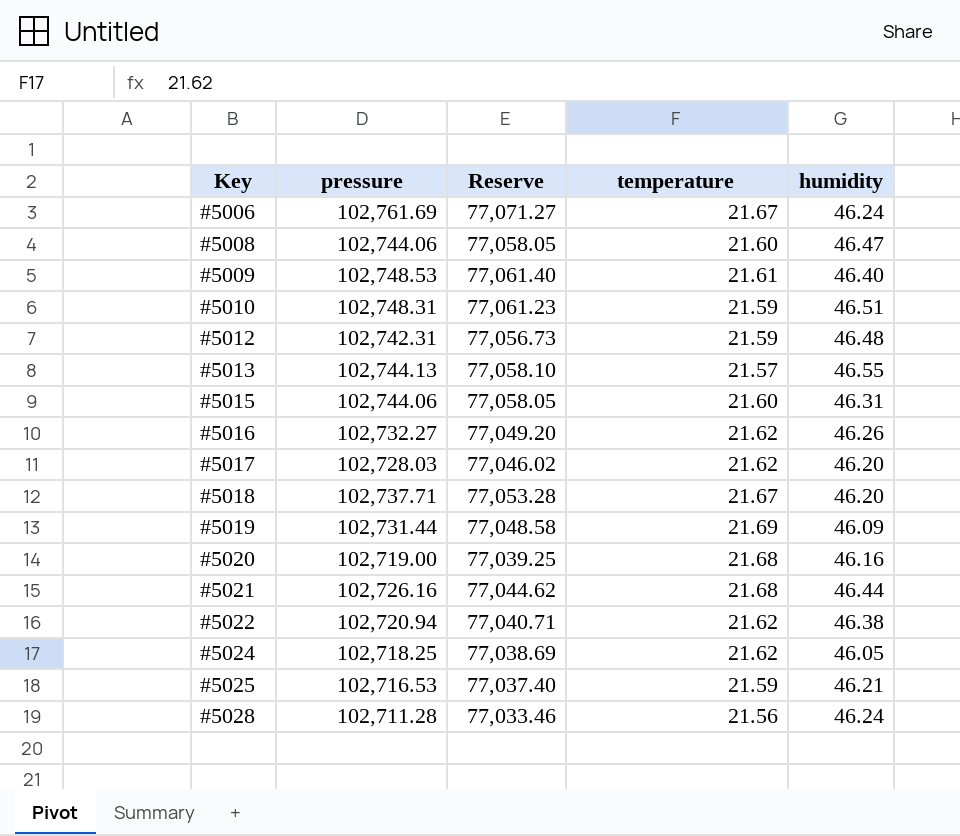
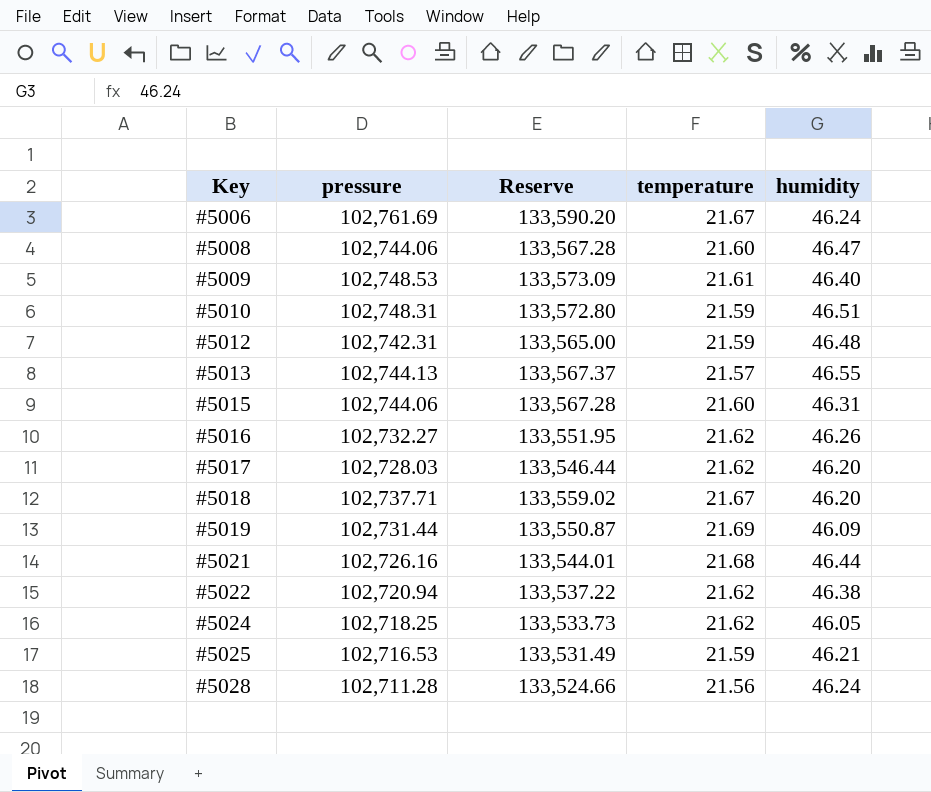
column Reserve | formula: [pressure] * 0.75 -> [pressure] * 1.3
row #5020: 102,719.00 | 77,039.25 | 21.68 | 46.16 -> none

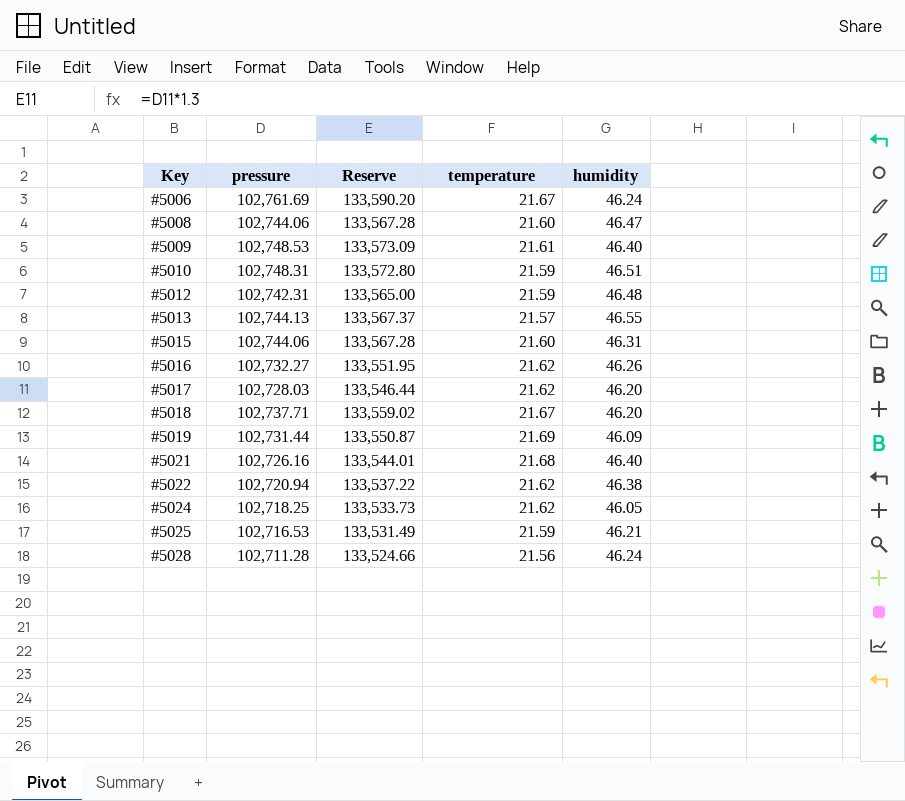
#5021 | humidity: 46.44 -> 46.40

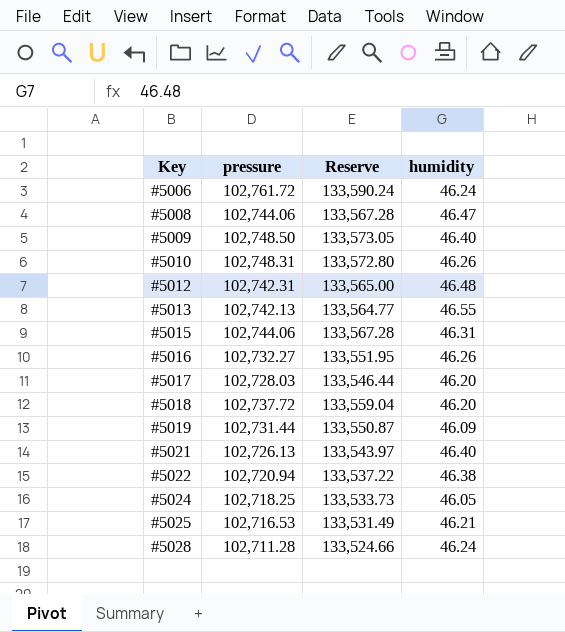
column temperature | position: 4 -> none
#5006 | pressure: 102,761.69 -> 102,761.72
#5006 | Reserve: 133,590.20 -> 133,590.24
#5009 | pressure: 102,748.53 -> 102,748.50
#5009 | Reserve: 133,573.09 -> 133,573.05
#5010 | humidity: 46.51 -> 46.26
#5013 | pressure: 102,744.13 -> 102,742.13
#5013 | Reserve: 133,567.37 -> 133,564.77
#5018 | pressure: 102,737.71 -> 102,737.72
#5018 | Reserve: 133,559.02 -> 133,559.04
#5021 | pressure: 102,726.16 -> 102,726.13
#5021 | Reserve: 133,544.01 -> 133,543.97

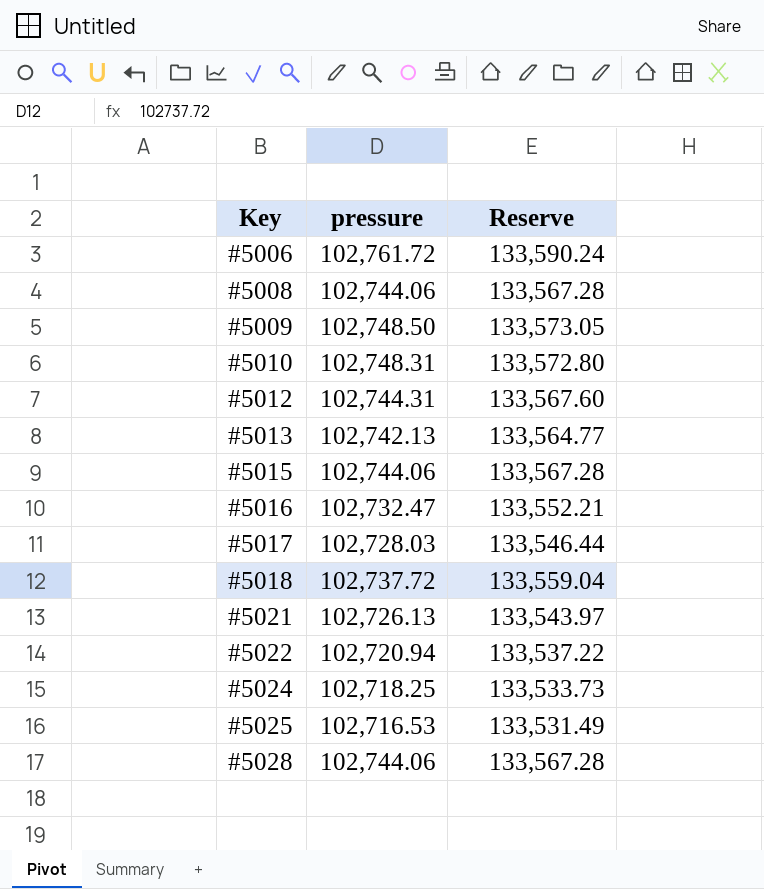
column humidity | position: 4 -> none
row #5019: 102,731.44 | 133,550.87 | 46.09 -> none
#5012 | pressure: 102,742.31 -> 102,744.31
#5012 | Reserve: 133,565.00 -> 133,567.60
#5016 | pressure: 102,732.27 -> 102,732.47
#5016 | Reserve: 133,551.95 -> 133,552.21
#5028 | pressure: 102,711.28 -> 102,744.06
#5028 | Reserve: 133,524.66 -> 133,567.28

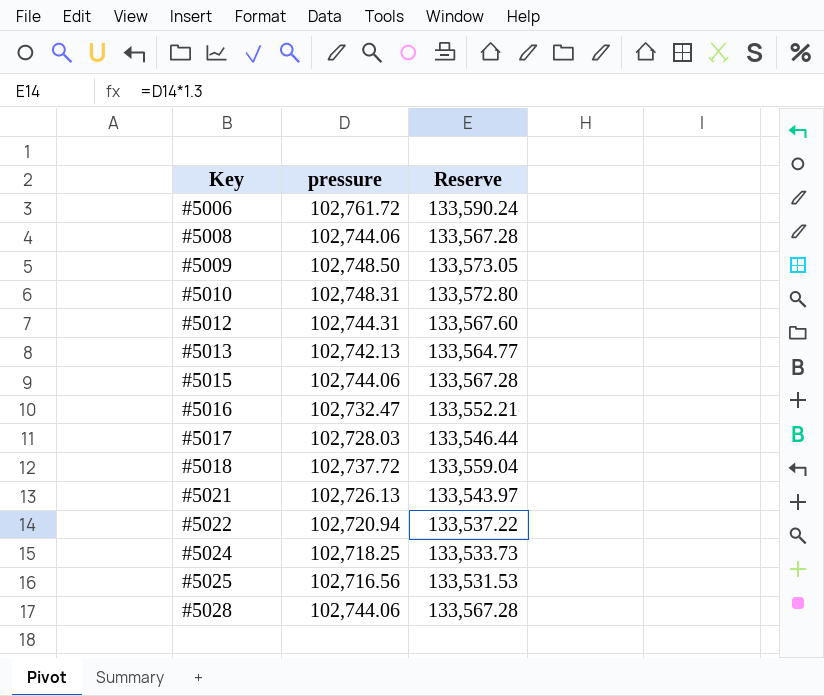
#5025 | pressure: 102,716.53 -> 102,716.56
#5025 | Reserve: 133,531.49 -> 133,531.53

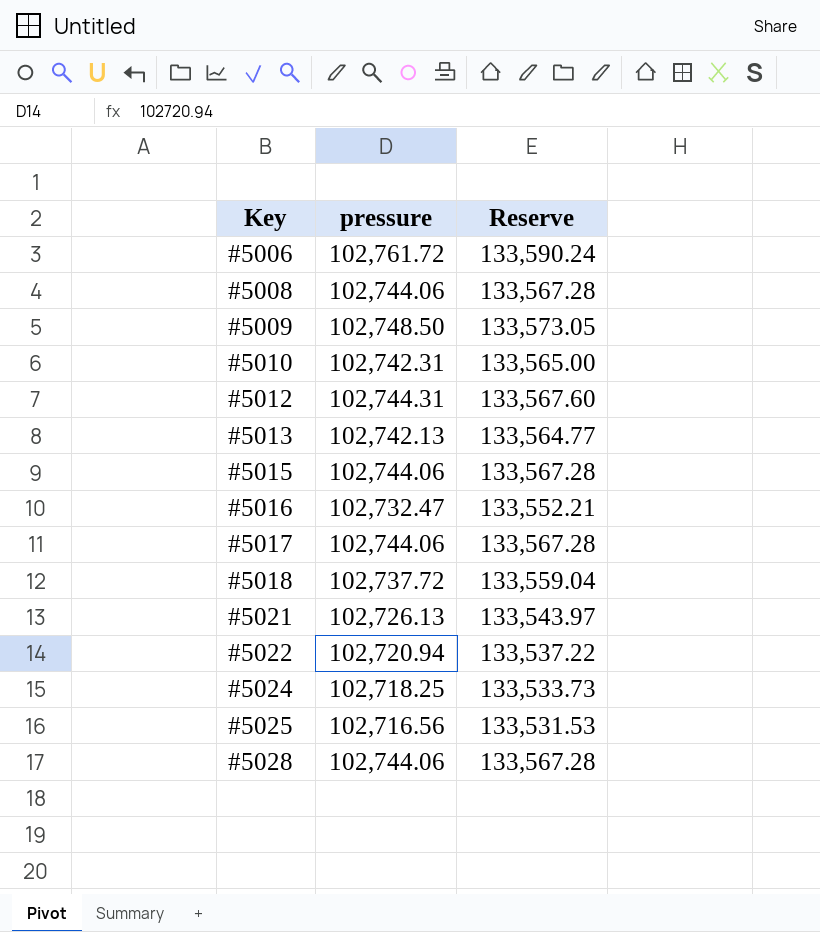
#5010 | pressure: 102,748.31 -> 102,742.31
#5010 | Reserve: 133,572.80 -> 133,565.00
#5017 | pressure: 102,728.03 -> 102,744.06
#5017 | Reserve: 133,546.44 -> 133,567.28

